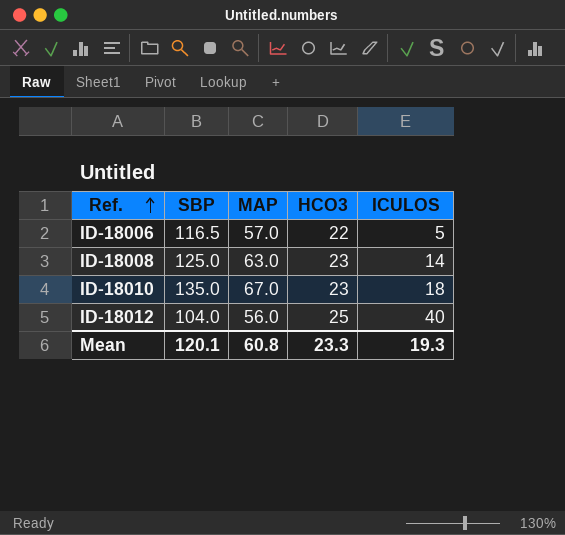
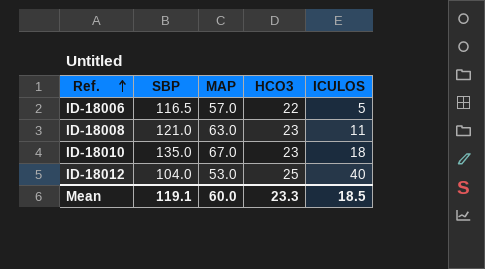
ID-18008 | SBP: 125.0 -> 121.0
ID-18008 | ICULOS: 14 -> 11
ID-18012 | MAP: 56.0 -> 53.0
Mean | SBP: 120.1 -> 119.1
Mean | MAP: 60.8 -> 60.0
Mean | ICULOS: 19.3 -> 18.5

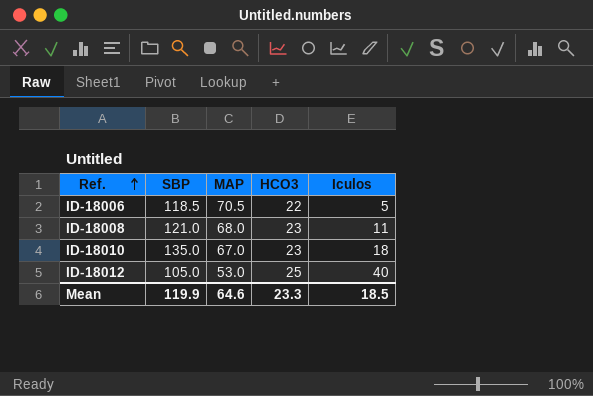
column name: ICULOS -> Iculos
ID-18006 | SBP: 116.5 -> 118.5
ID-18006 | MAP: 57.0 -> 70.5
ID-18008 | MAP: 63.0 -> 68.0
ID-18012 | SBP: 104.0 -> 105.0
Mean | SBP: 119.1 -> 119.9
Mean | MAP: 60.0 -> 64.6

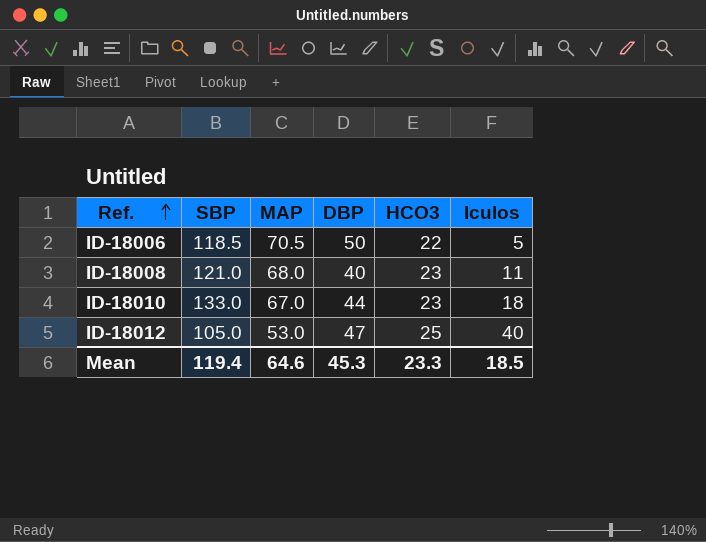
column DBP | position: none -> 4
ID-18010 | SBP: 135.0 -> 133.0
Mean | SBP: 119.9 -> 119.4

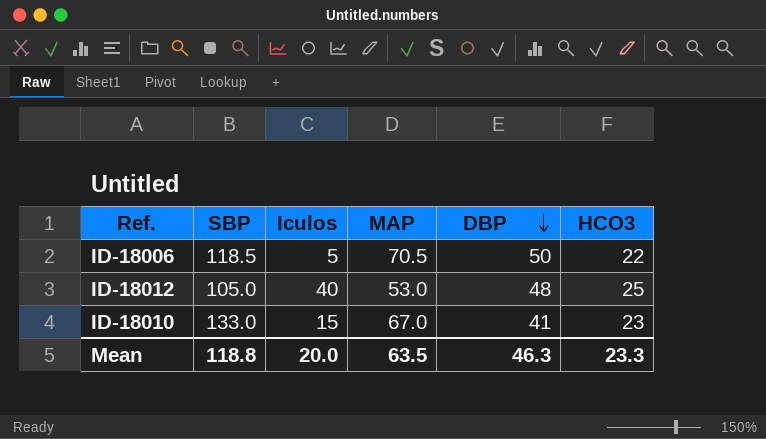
row order: Ref. ascending -> DBP descending
column Iculos | position: 6 -> 3
row ID-18008: 121.0 | 68.0 | 40 | 23 | 11 -> none
ID-18012 | DBP: 47 -> 48
ID-18010 | Iculos: 18 -> 15
ID-18010 | DBP: 44 -> 41
Mean | SBP: 119.4 -> 118.8
Mean | Iculos: 18.5 -> 20.0
Mean | MAP: 64.6 -> 63.5
Mean | DBP: 45.3 -> 46.3

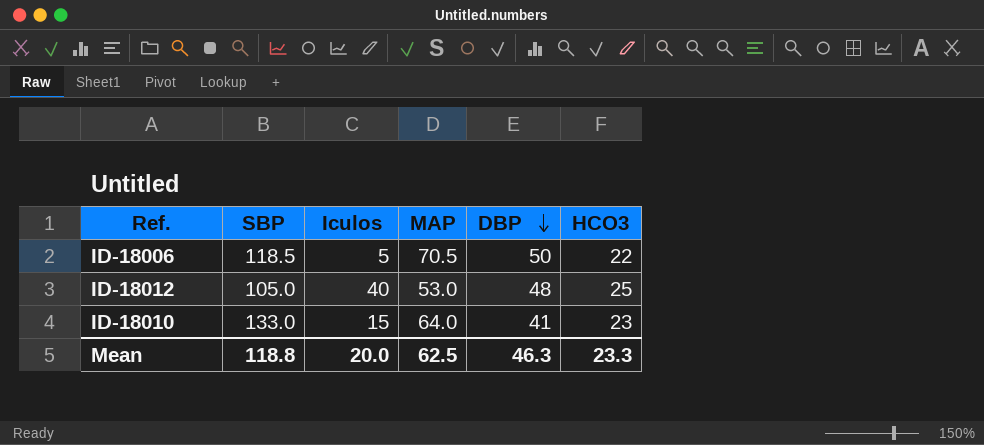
ID-18010 | MAP: 67.0 -> 64.0
Mean | MAP: 63.5 -> 62.5

